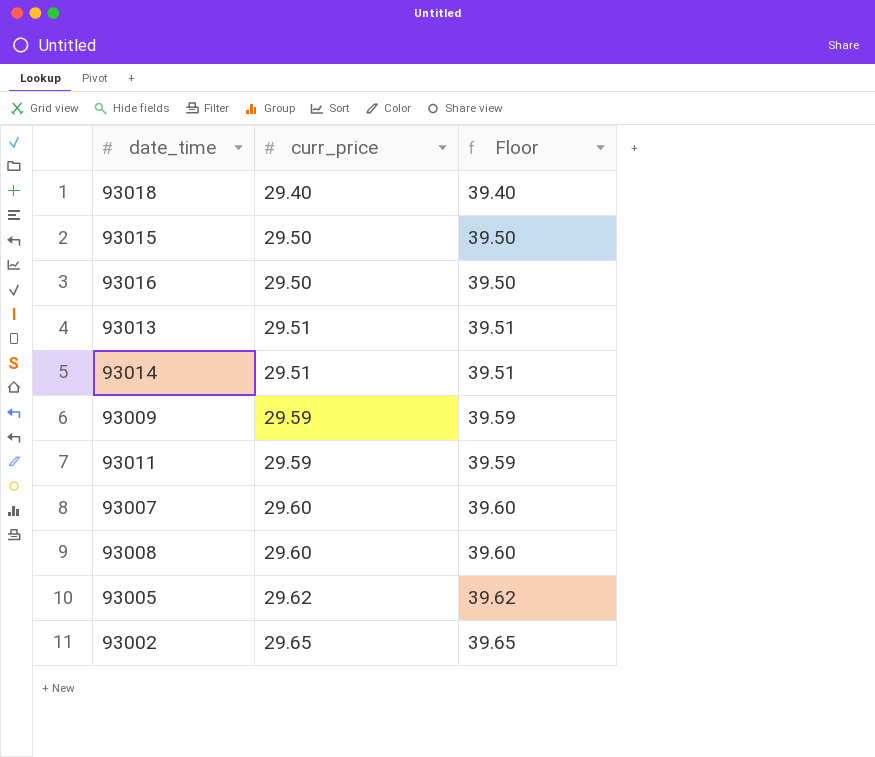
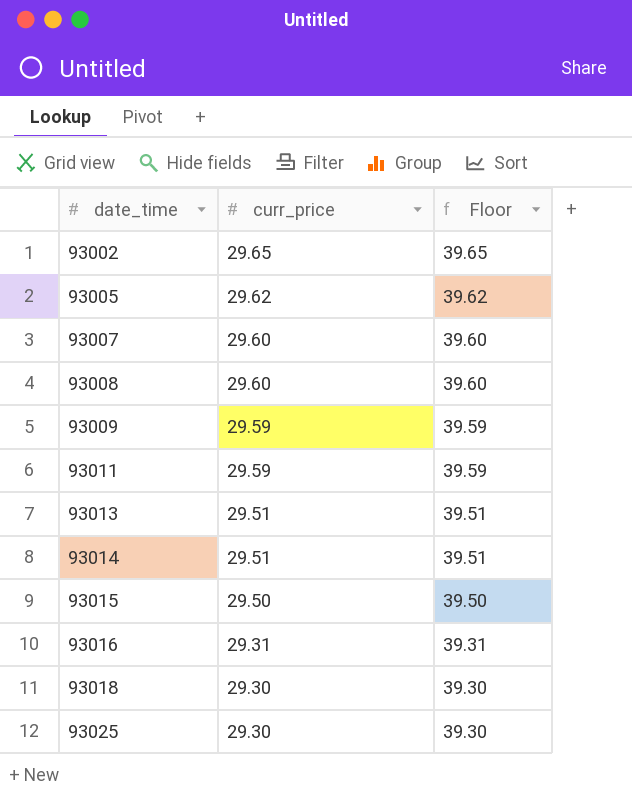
row order: curr_price ascending -> date_time ascending
93016 | curr_price: 29.50 -> 29.31
93016 | Floor: 39.50 -> 39.31
93018 | curr_price: 29.40 -> 29.30
93018 | Floor: 39.40 -> 39.30
row 93025: none -> 29.30 | 39.30

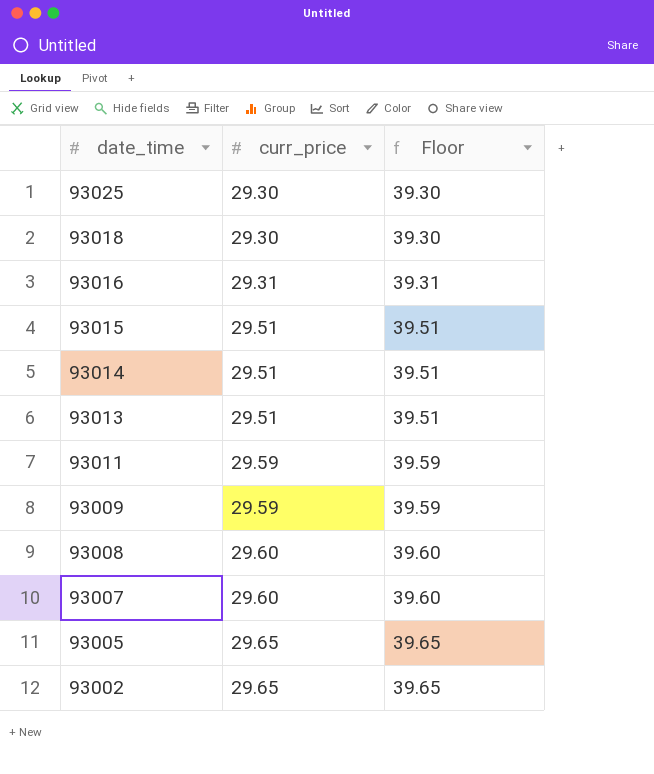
row order: date_time ascending -> date_time descending
93015 | curr_price: 29.50 -> 29.51
93015 | Floor: 39.50 -> 39.51
93005 | curr_price: 29.62 -> 29.65
93005 | Floor: 39.62 -> 39.65

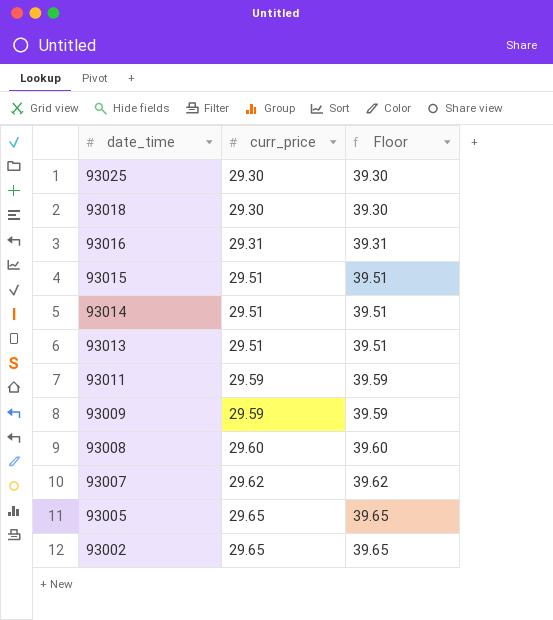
93007 | curr_price: 29.60 -> 29.62
93007 | Floor: 39.60 -> 39.62

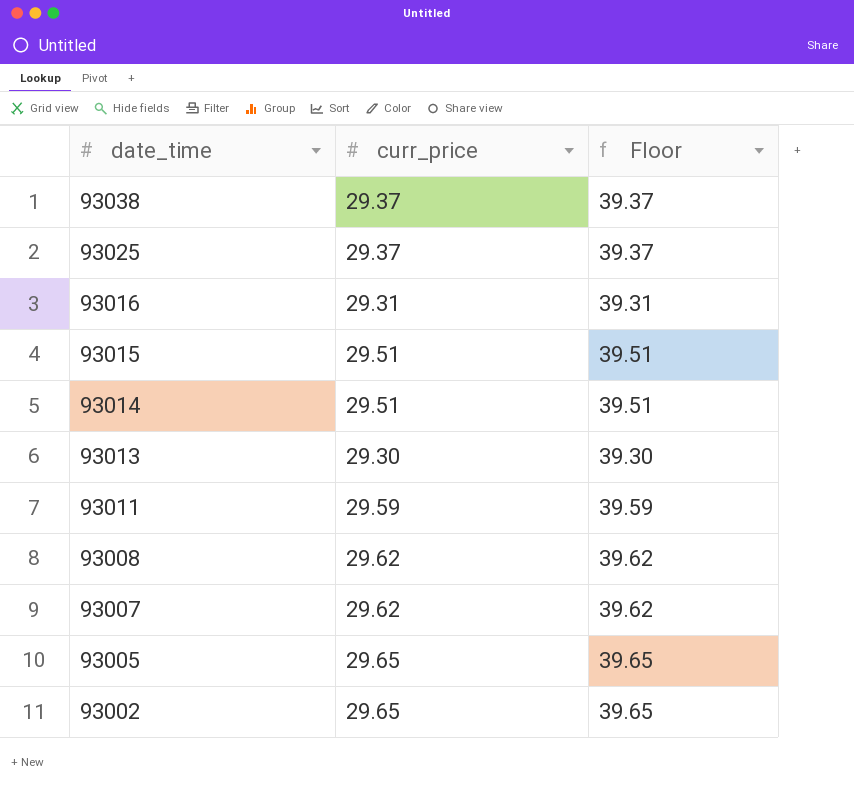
row 93018: 29.30 | 39.30 -> none
row 93009: 29.59 | 39.59 -> none
row 93038: none -> 29.37 | 39.37
93025 | curr_price: 29.30 -> 29.37
93025 | Floor: 39.30 -> 39.37
93013 | curr_price: 29.51 -> 29.30
93013 | Floor: 39.51 -> 39.30
93008 | curr_price: 29.60 -> 29.62
93008 | Floor: 39.60 -> 39.62

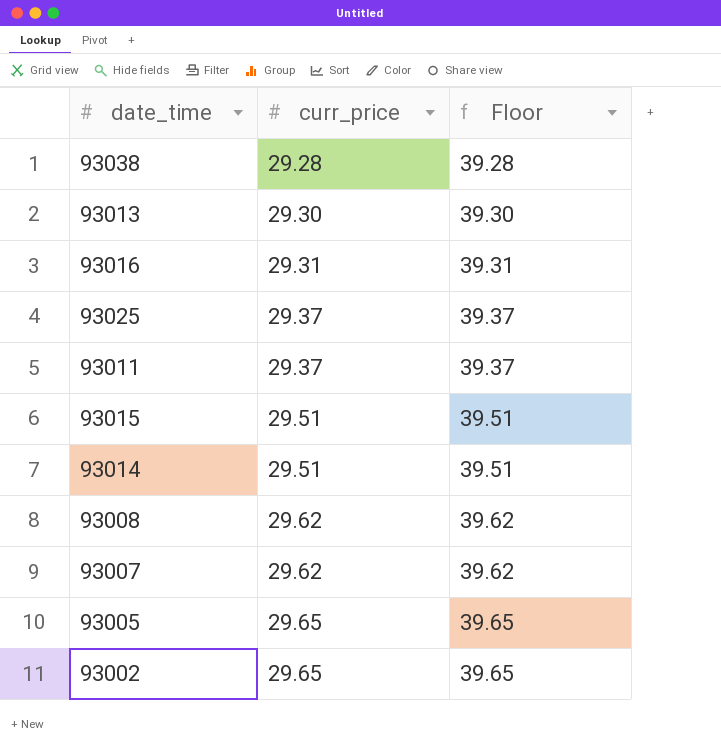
row order: date_time descending -> curr_price ascending
93038 | curr_price: 29.37 -> 29.28
93038 | Floor: 39.37 -> 39.28
93011 | curr_price: 29.59 -> 29.37
93011 | Floor: 39.59 -> 39.37

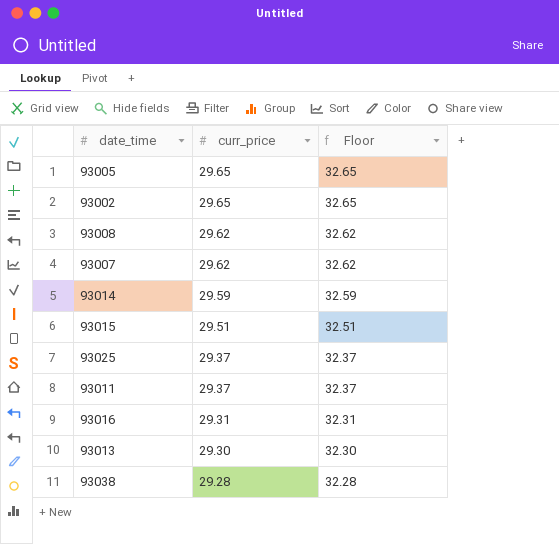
row order: curr_price ascending -> curr_price descending
column Floor | formula: [curr_price] + 10 -> [curr_price] + 3
93014 | curr_price: 29.51 -> 29.59

